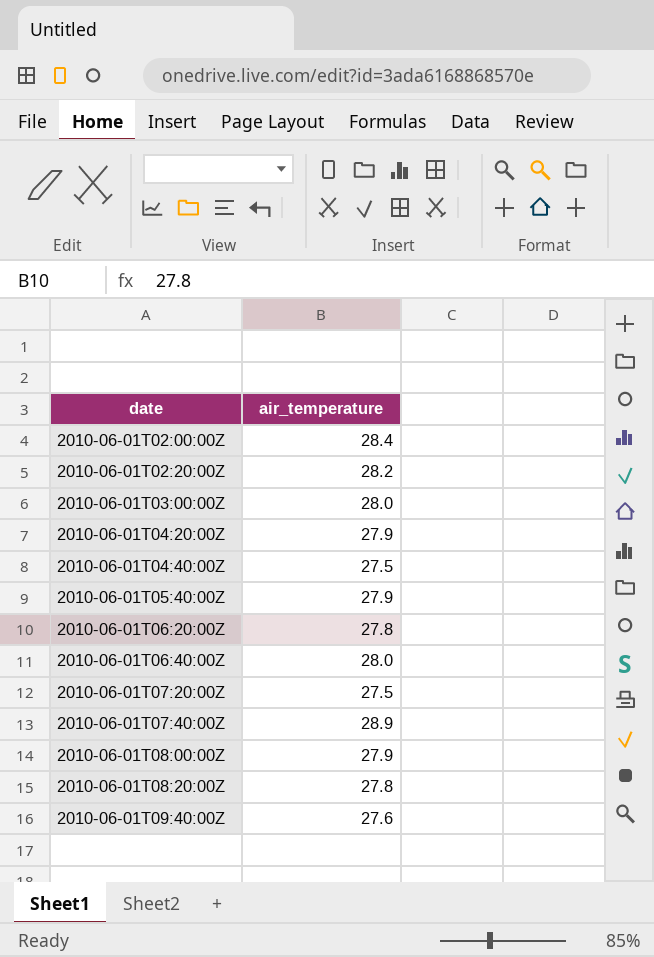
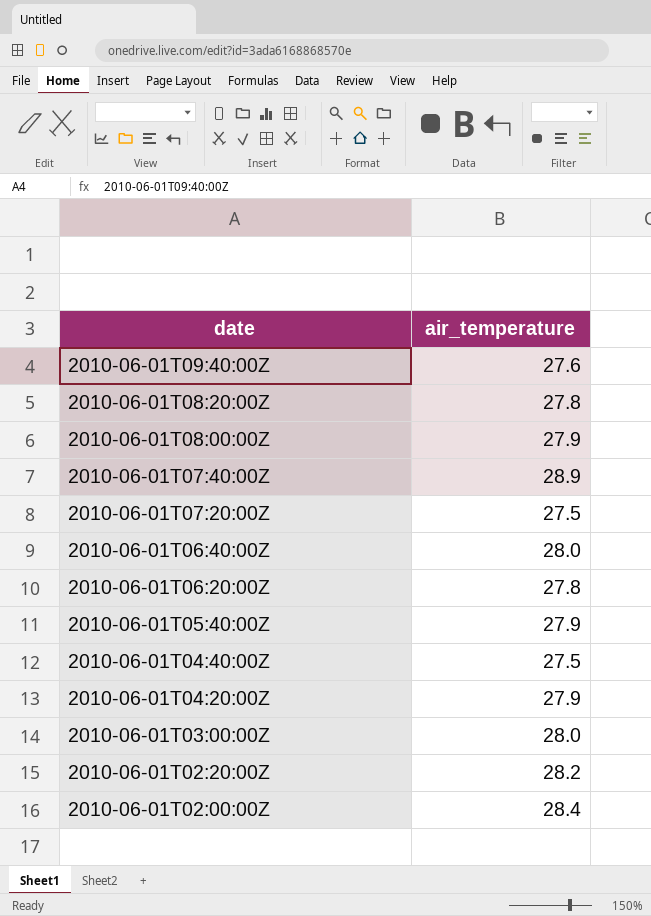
row order: date ascending -> date descending

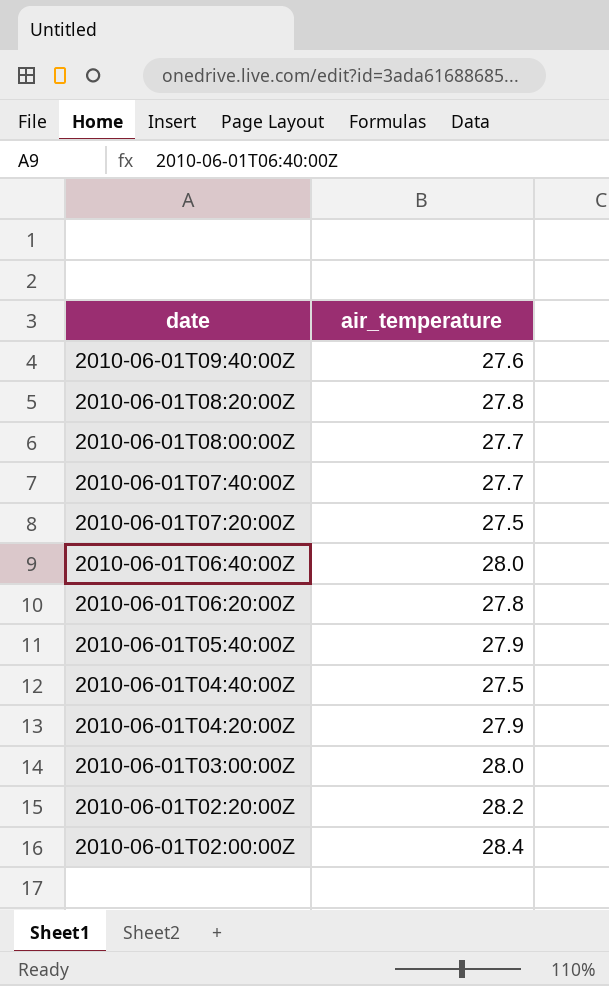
2010-06-01T08:00:00Z | air_temperature: 27.9 -> 27.7
2010-06-01T07:40:00Z | air_temperature: 28.9 -> 27.7

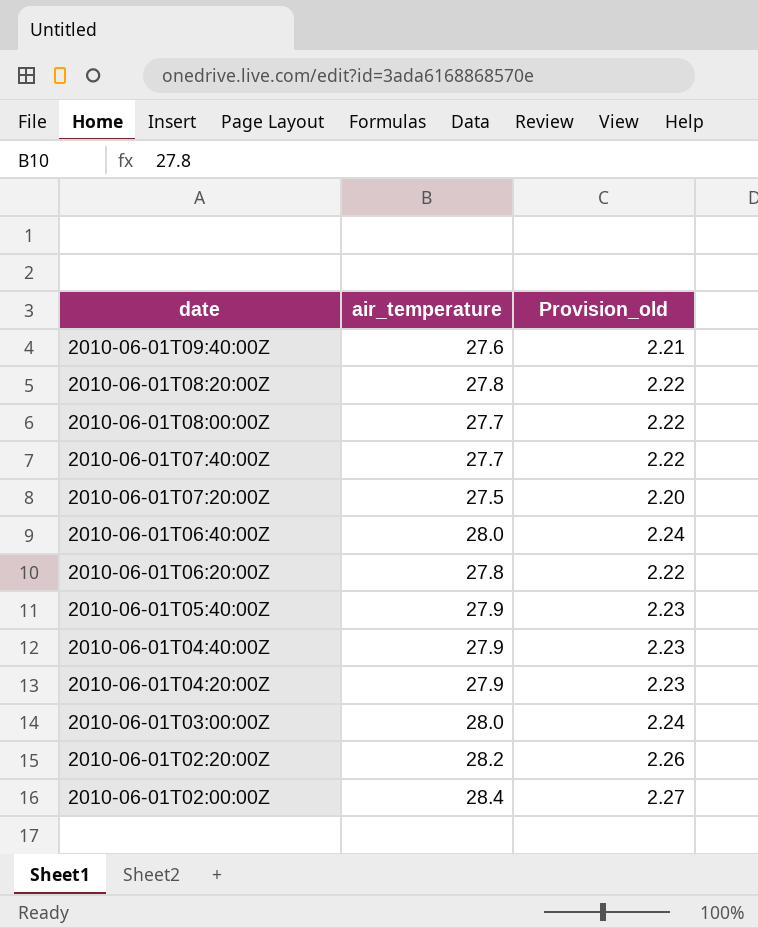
column Provision_old | formula: none -> [air_temperature] * 0.08
2010-06-01T04:40:00Z | air_temperature: 27.5 -> 27.9

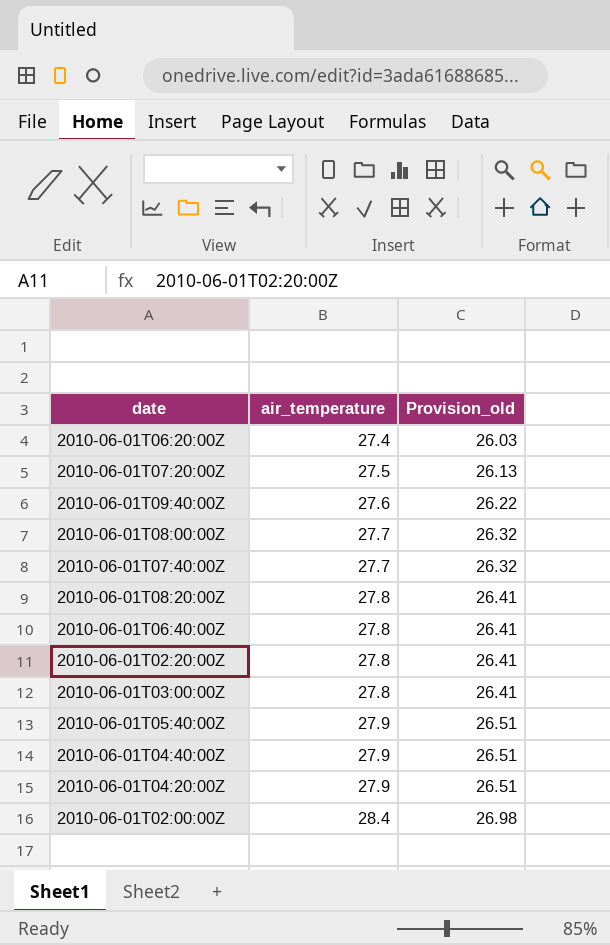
row order: date descending -> air_temperature ascending
column Provision_old | formula: [air_temperature] * 0.08 -> [air_temperature] * 0.95
2010-06-01T06:20:00Z | air_temperature: 27.8 -> 27.4
2010-06-01T06:40:00Z | air_temperature: 28.0 -> 27.8
2010-06-01T02:20:00Z | air_temperature: 28.2 -> 27.8
2010-06-01T03:00:00Z | air_temperature: 28.0 -> 27.8

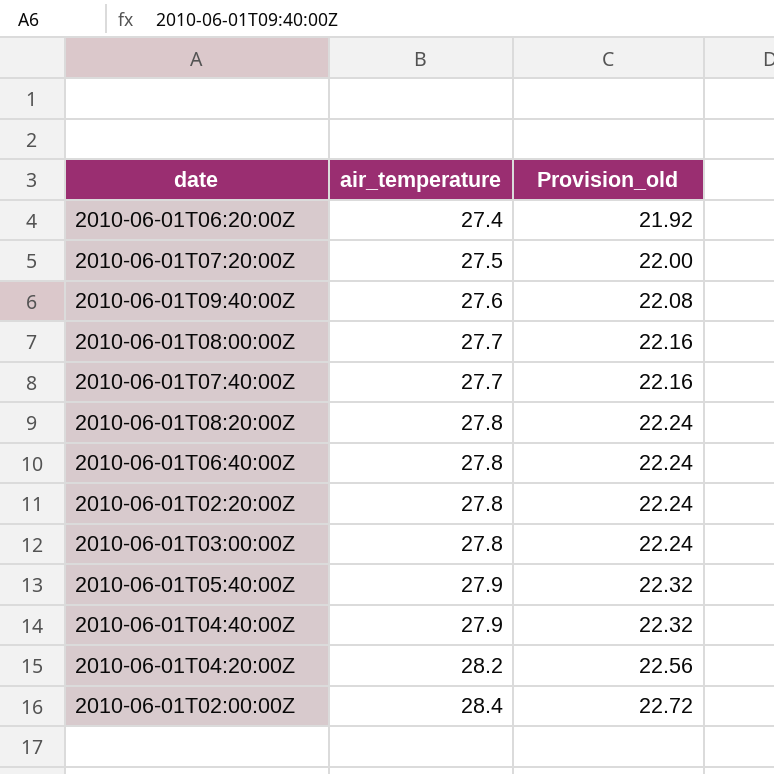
column Provision_old | formula: [air_temperature] * 0.95 -> [air_temperature] * 0.8
2010-06-01T04:20:00Z | air_temperature: 27.9 -> 28.2

